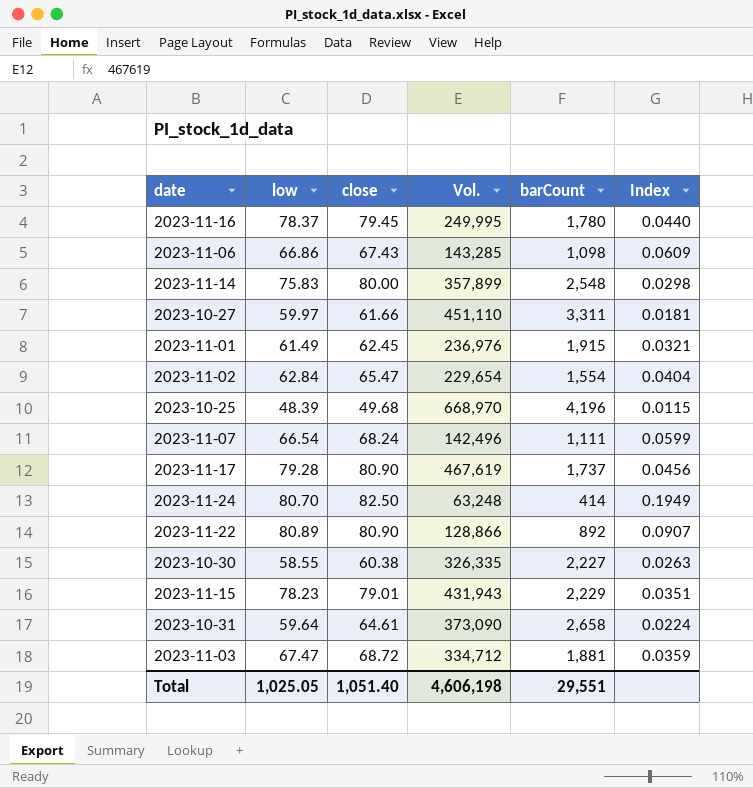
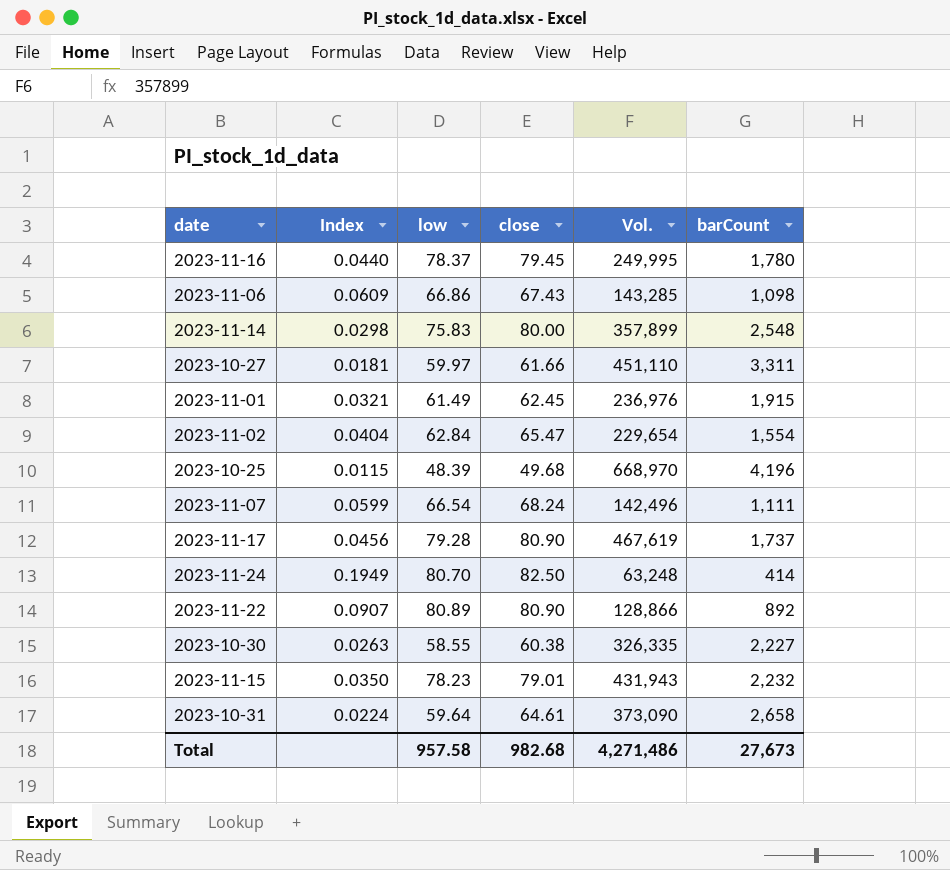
column Index | position: 6 -> 2
row 2023-11-03: 67.47 | 68.72 | 334,712 | 1,881 | 0.0359 -> none
2023-11-15 | Index: 0.0351 -> 0.0350
2023-11-15 | barCount: 2,229 -> 2,232
Total | low: 1,025.05 -> 957.58
Total | close: 1,051.40 -> 982.68
Total | Vol.: 4,606,198 -> 4,271,486
Total | barCount: 29,551 -> 27,673

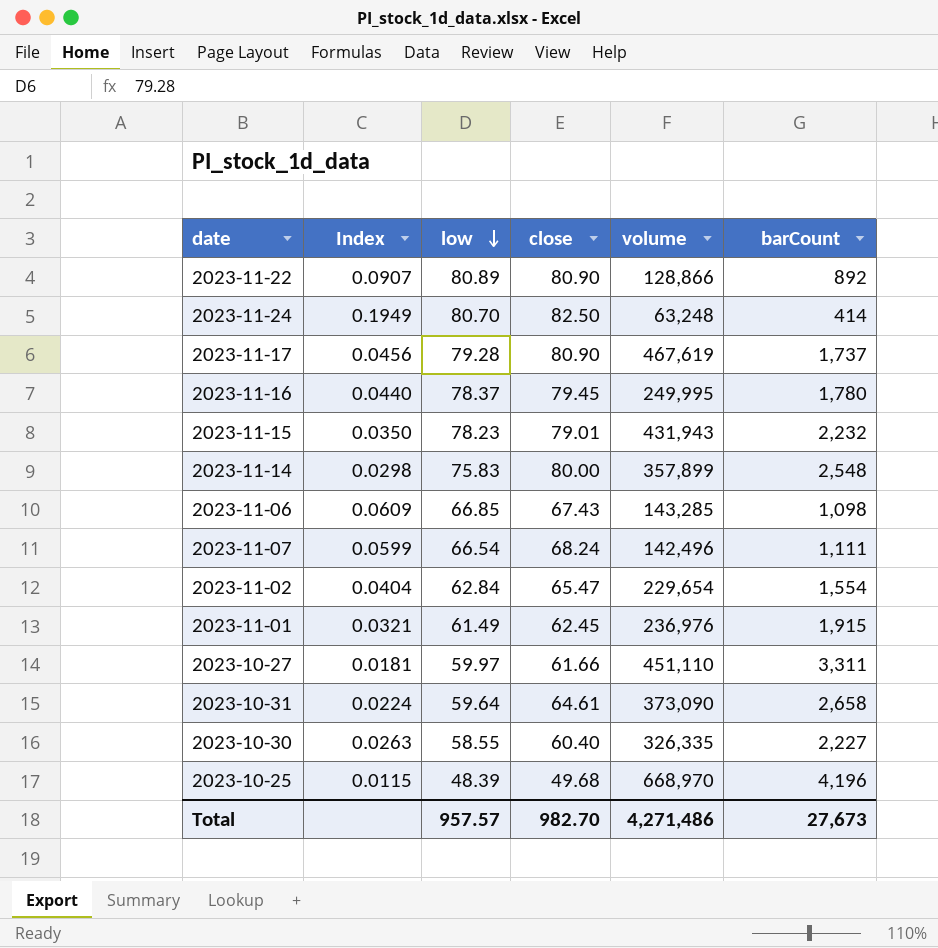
row order: none -> low descending
column name: Vol. -> volume
2023-11-06 | low: 66.86 -> 66.85
2023-10-30 | close: 60.38 -> 60.40
Total | low: 957.58 -> 957.57
Total | close: 982.68 -> 982.70

